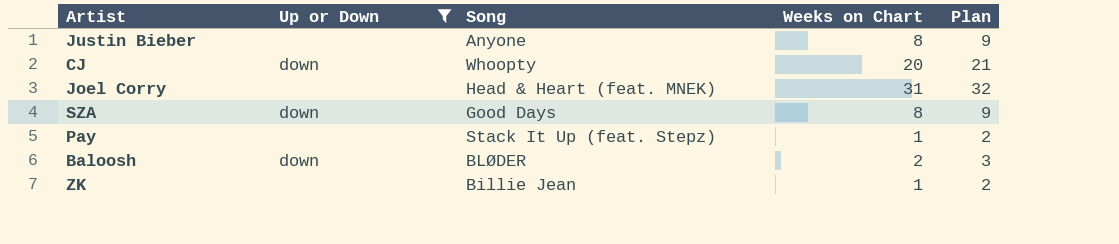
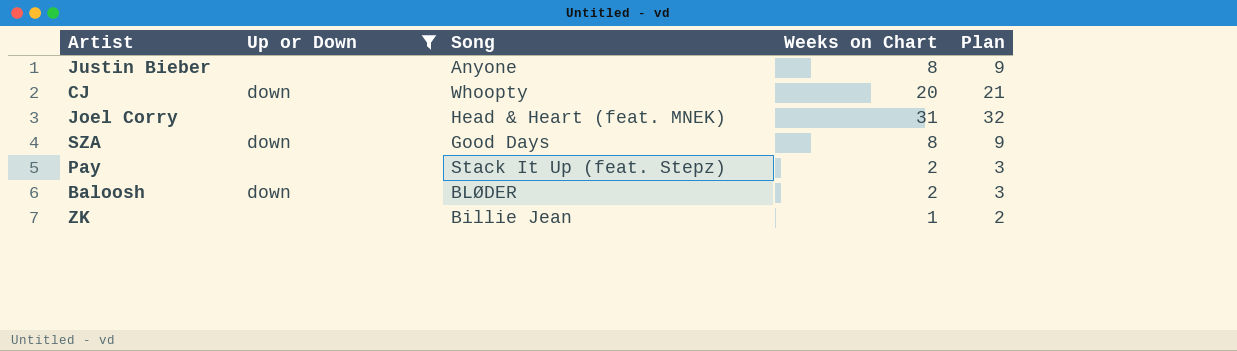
Pay | Weeks on Chart: 1 -> 2
Pay | Plan: 2 -> 3

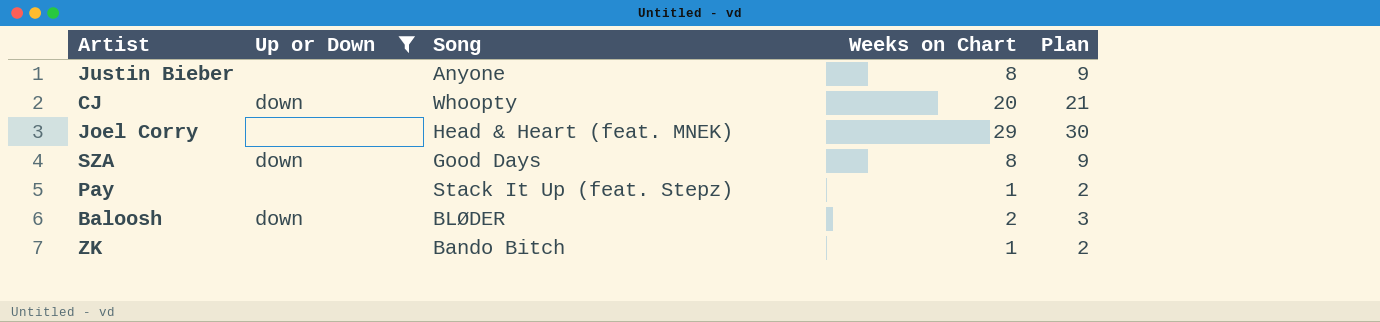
Joel Corry | Weeks on Chart: 31 -> 29
Joel Corry | Plan: 32 -> 30
Pay | Weeks on Chart: 2 -> 1
Pay | Plan: 3 -> 2
ZK | Song: Billie Jean -> Bando Bitch

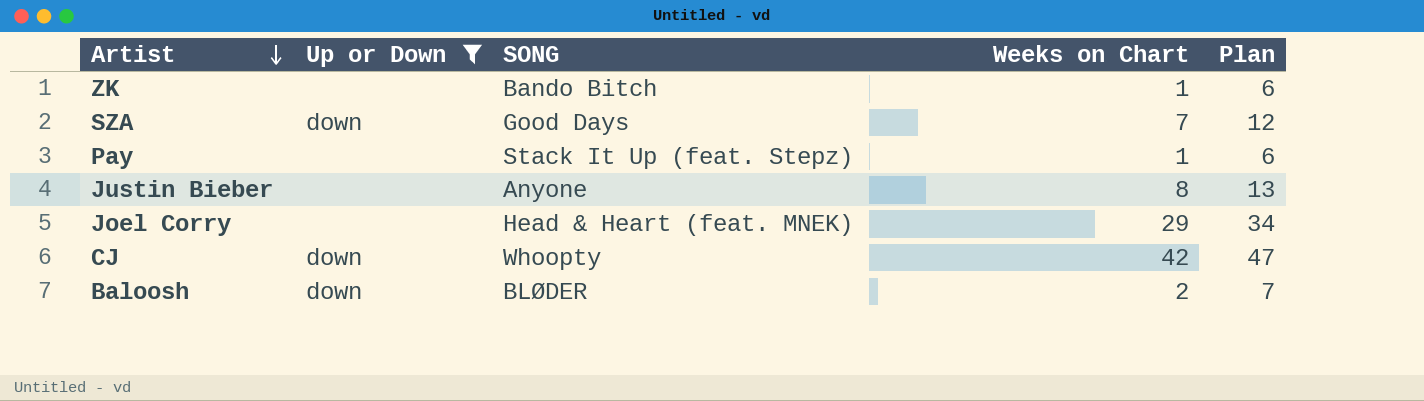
row order: none -> Artist descending
column name: Song -> SONG
column Plan | formula: [Weeks on Chart] + 1 -> [Weeks on Chart] + 5
SZA | Weeks on Chart: 8 -> 7
CJ | Weeks on Chart: 20 -> 42

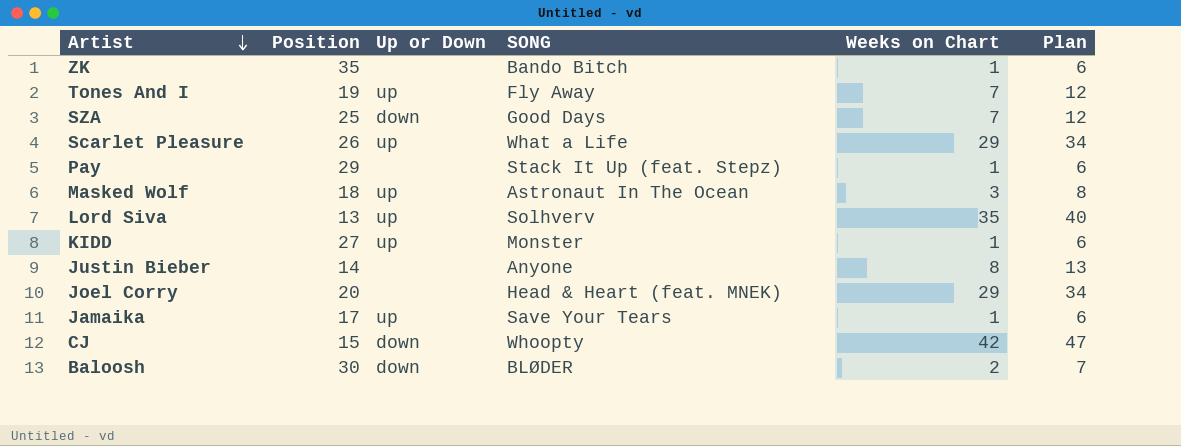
filter: Up or Down != up -> none
column Position | position: none -> 2

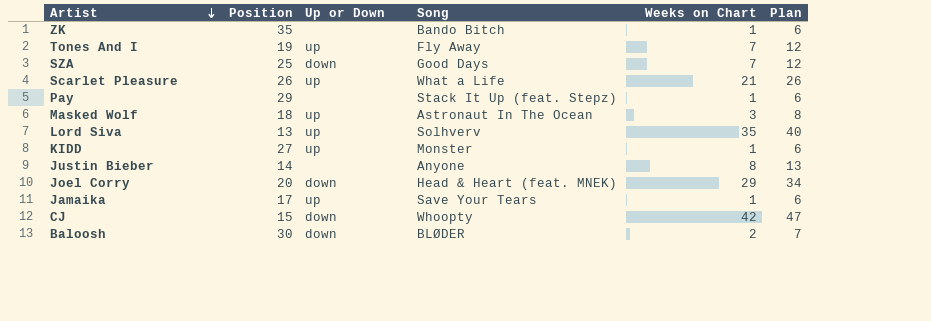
column name: SONG -> Song
Scarlet Pleasure | Weeks on Chart: 29 -> 21
Scarlet Pleasure | Plan: 34 -> 26
Joel Corry | Up or Down: none -> down

